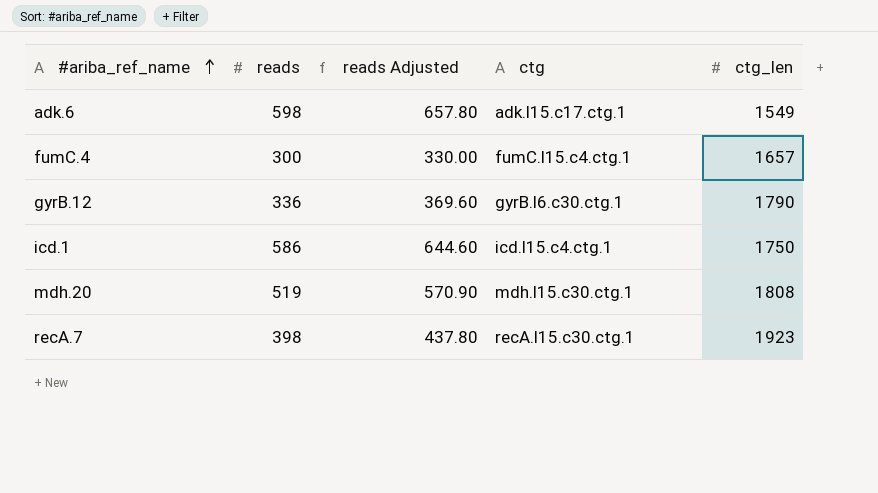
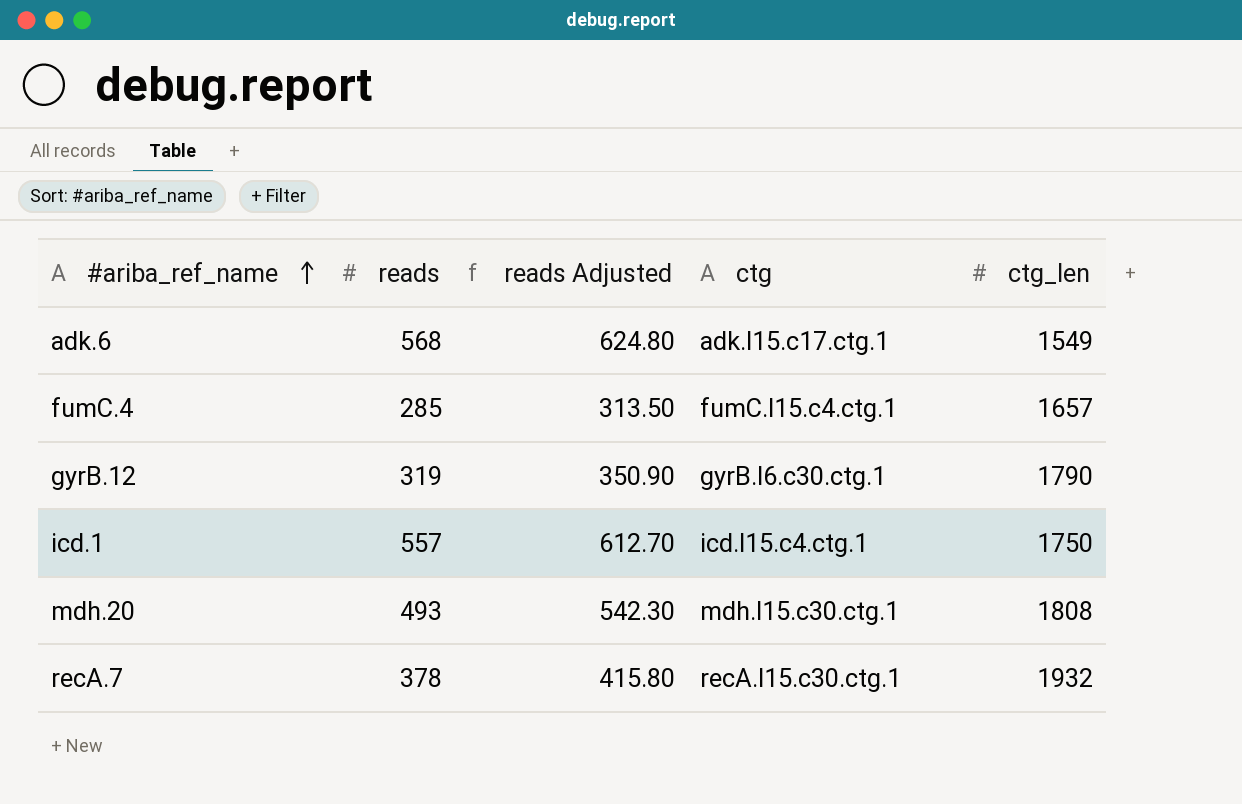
adk.6 | reads: 598 -> 568
adk.6 | reads Adjusted: 657.80 -> 624.80
fumC.4 | reads: 300 -> 285
fumC.4 | reads Adjusted: 330.00 -> 313.50
gyrB.12 | reads: 336 -> 319
gyrB.12 | reads Adjusted: 369.60 -> 350.90
icd.1 | reads: 586 -> 557
icd.1 | reads Adjusted: 644.60 -> 612.70
mdh.20 | reads: 519 -> 493
mdh.20 | reads Adjusted: 570.90 -> 542.30
recA.7 | reads: 398 -> 378
recA.7 | reads Adjusted: 437.80 -> 415.80
recA.7 | ctg_len: 1923 -> 1932

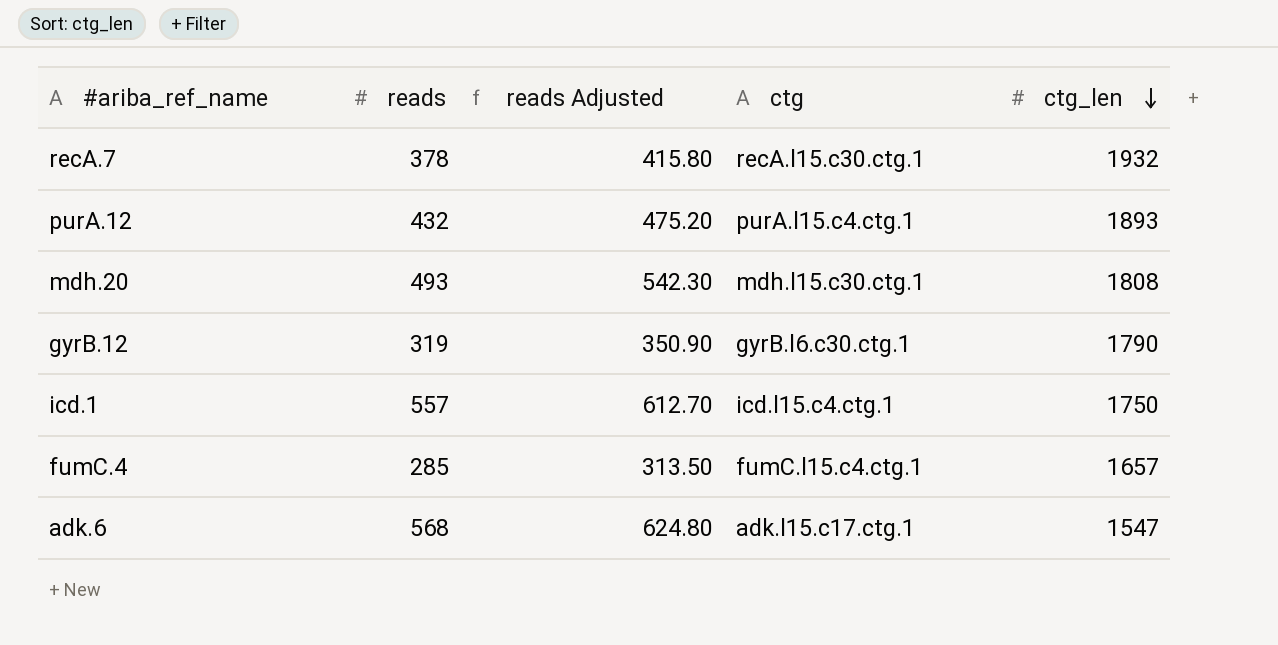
row order: #ariba_ref_name ascending -> ctg_len descending
row purA.12: none -> 432 | 475.20 | purA.l15.c4.ctg.1 | 1893
adk.6 | ctg_len: 1549 -> 1547

